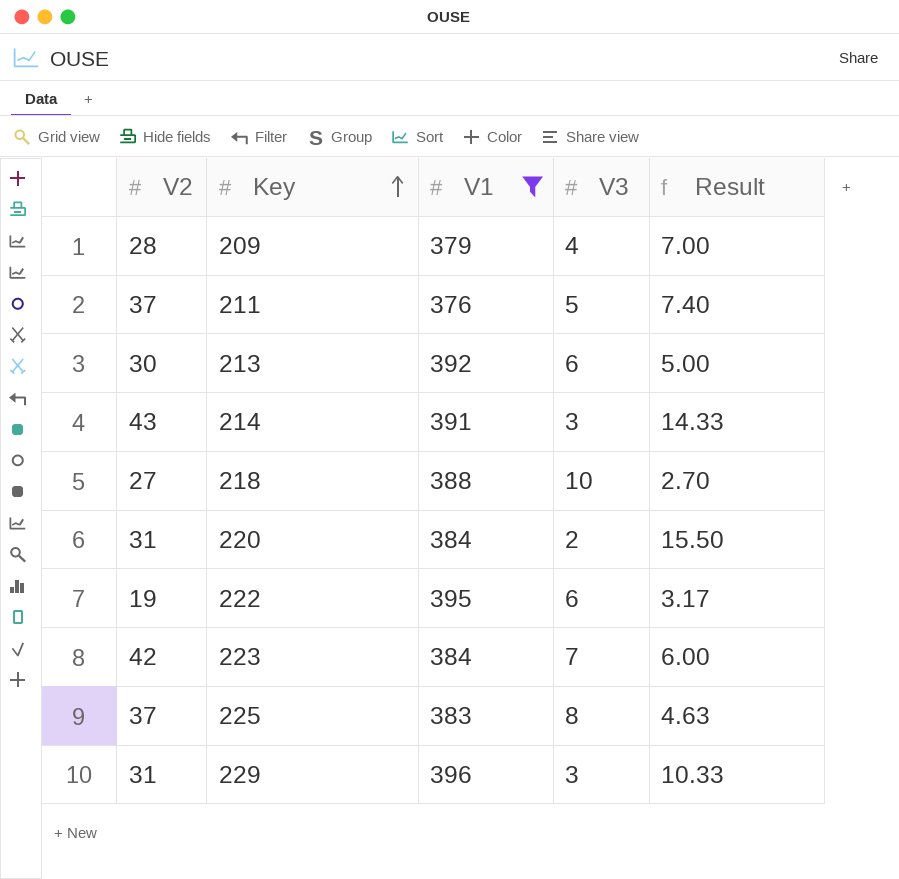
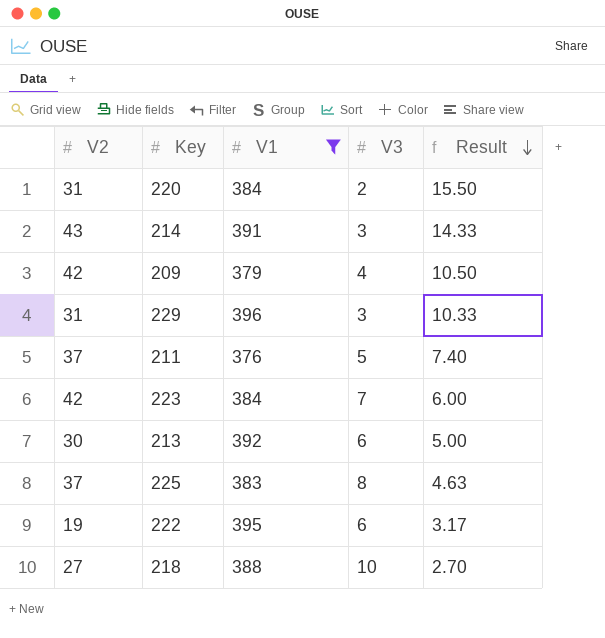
row order: Key ascending -> Result descending
209 | V2: 28 -> 42
209 | Result: 7.00 -> 10.50

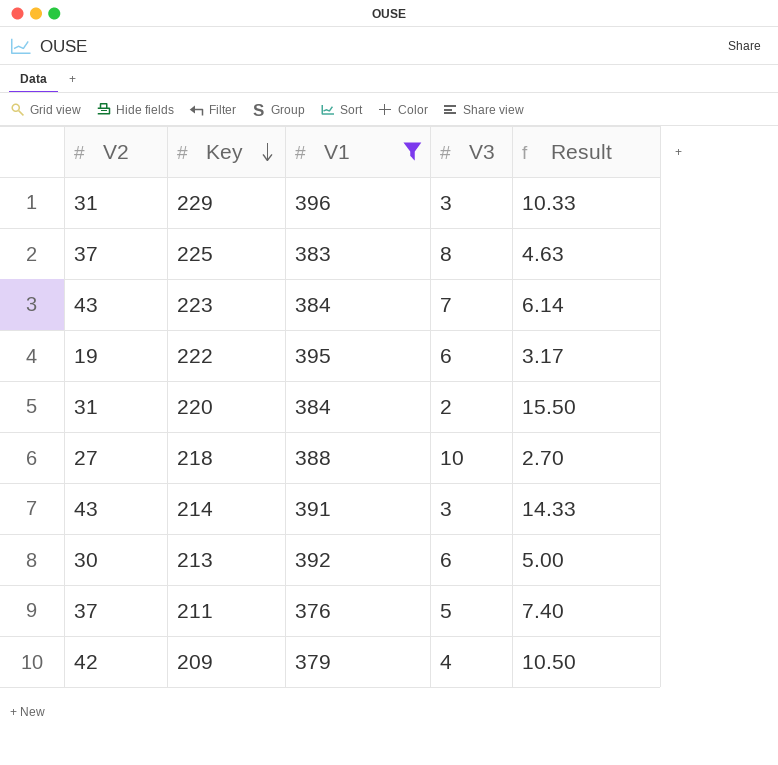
row order: Result descending -> Key descending
223 | V2: 42 -> 43
223 | Result: 6.00 -> 6.14

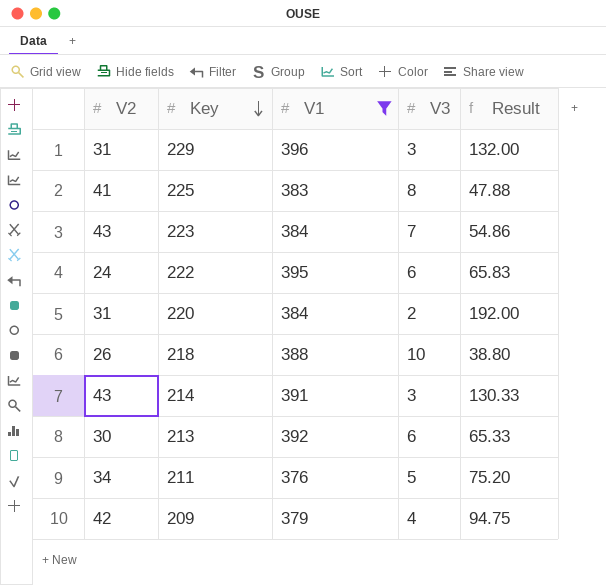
column Result | formula: [V2] / [V3] -> [V1] / [V3]
225 | V2: 37 -> 41
222 | V2: 19 -> 24
218 | V2: 27 -> 26
211 | V2: 37 -> 34

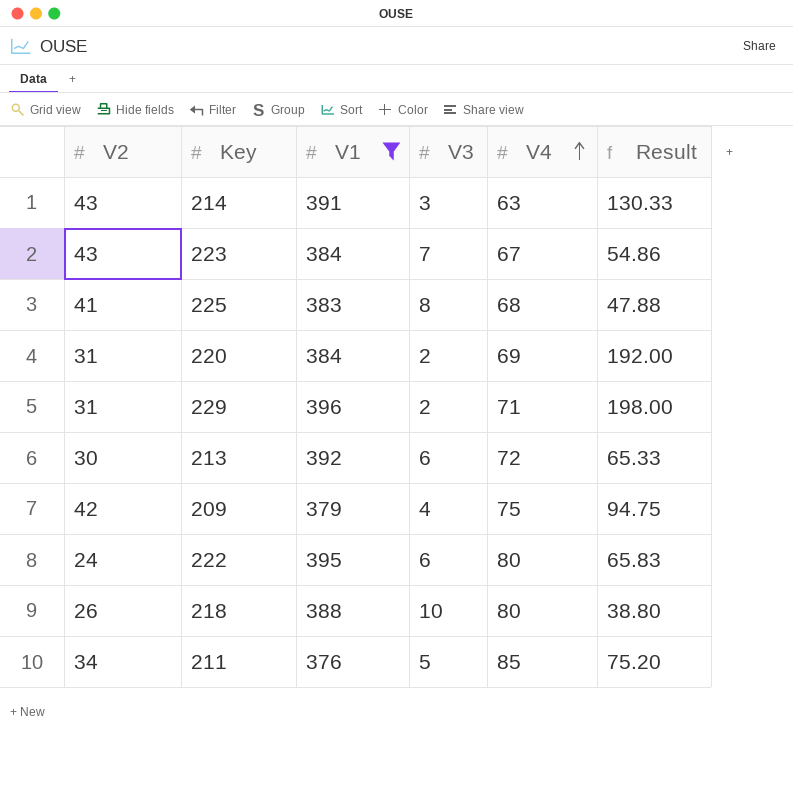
row order: Key descending -> V4 ascending
column V4 | position: none -> 5
229 | V3: 3 -> 2
229 | Result: 132.00 -> 198.00

